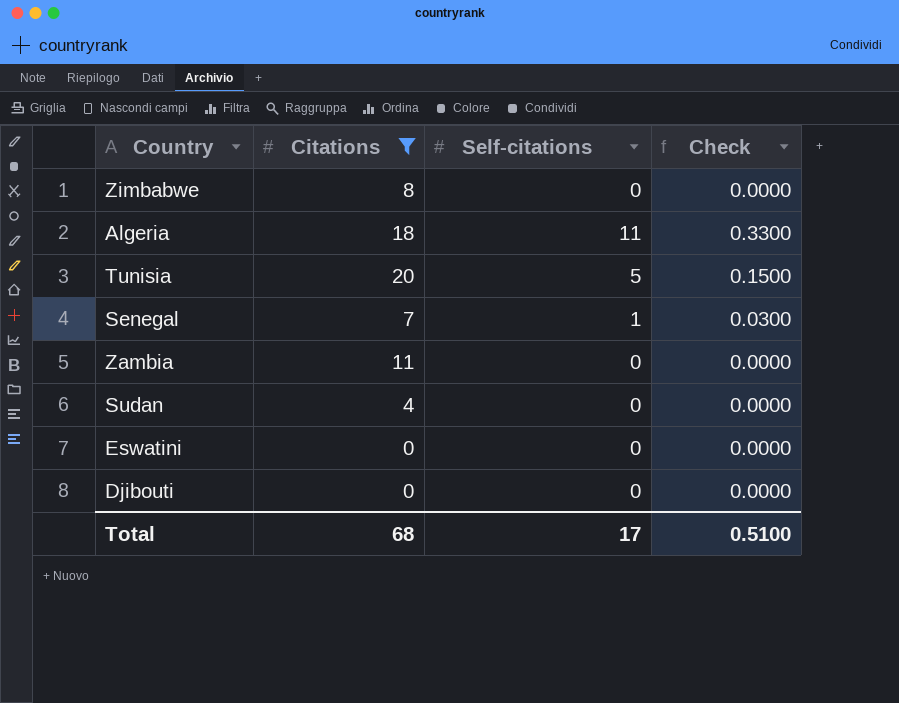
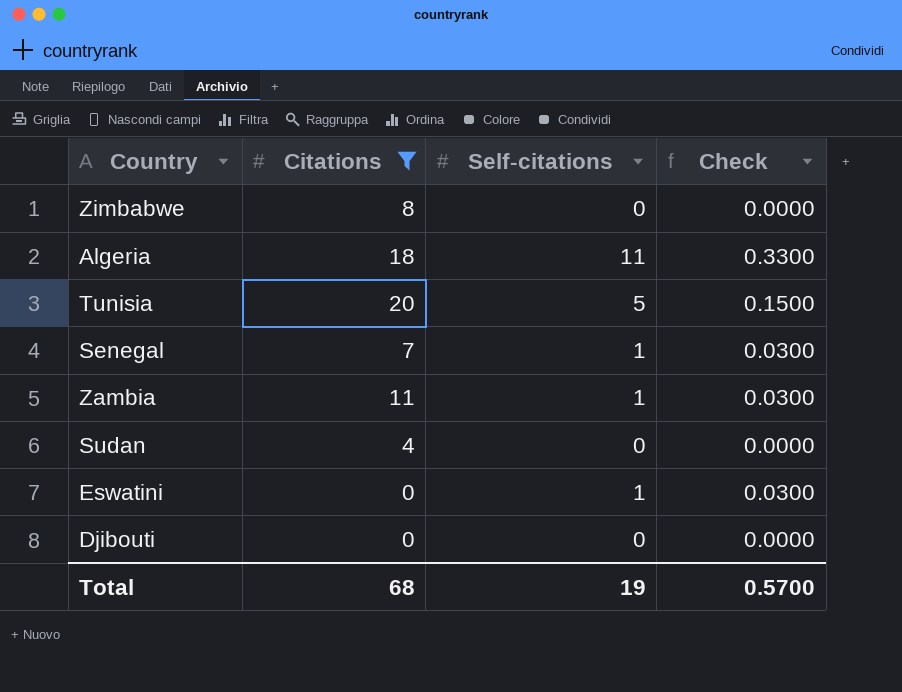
Zambia | Self-citations: 0 -> 1
Zambia | Check: 0.0000 -> 0.0300
Eswatini | Self-citations: 0 -> 1
Eswatini | Check: 0.0000 -> 0.0300
Total | Self-citations: 17 -> 19
Total | Check: 0.5100 -> 0.5700

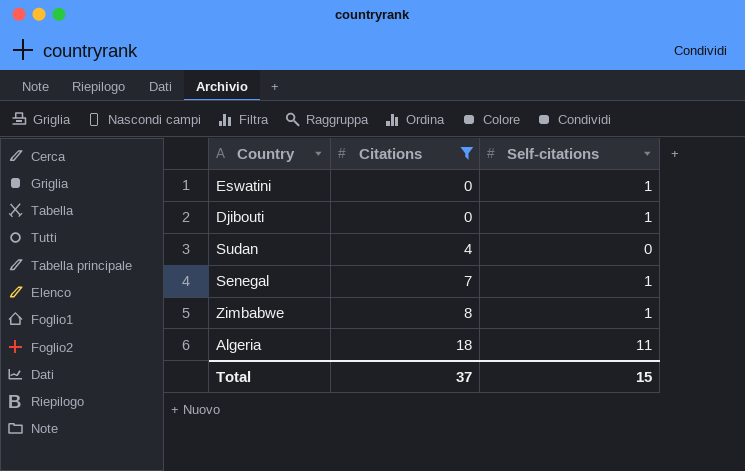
row order: none -> Citations ascending
column Check | formula: [Self-citations] * 0.03 -> none
row Tunisia: 20 | 5 | 0.1500 -> none
row Zambia: 11 | 1 | 0.0300 -> none
Djibouti | Self-citations: 0 -> 1
Zimbabwe | Self-citations: 0 -> 1
Total | Citations: 68 -> 37
Total | Self-citations: 19 -> 15

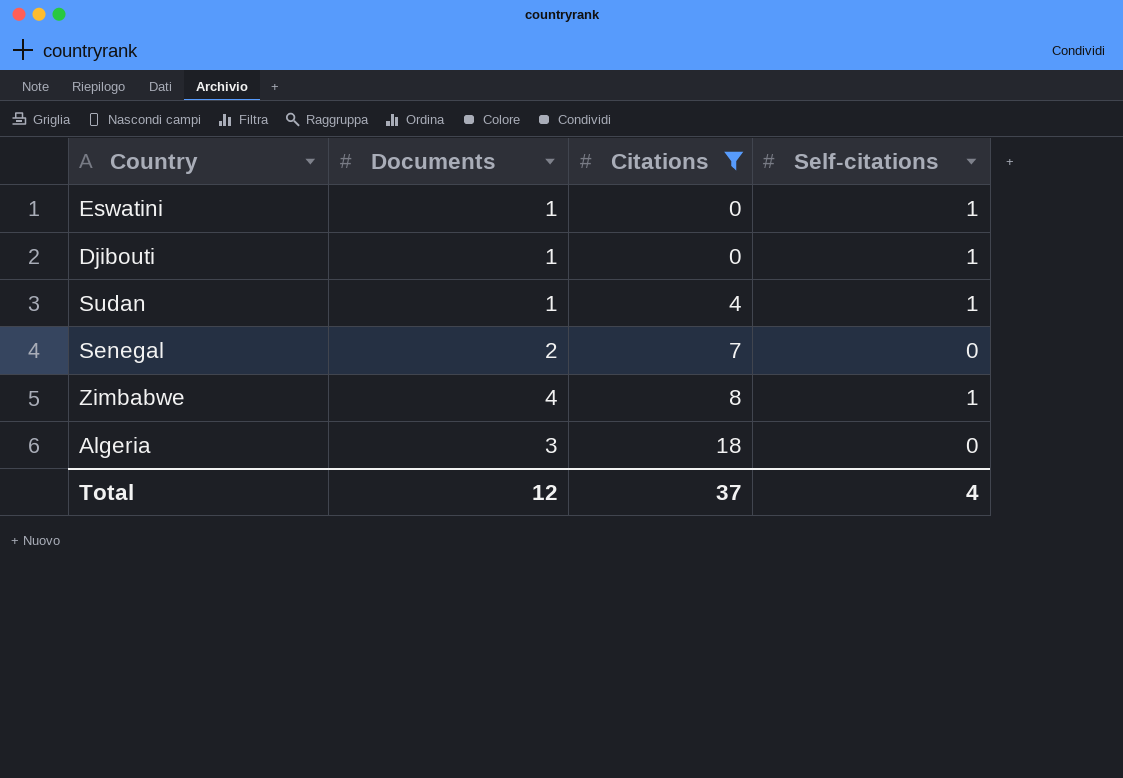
column Documents | position: none -> 2
Sudan | Self-citations: 0 -> 1
Senegal | Self-citations: 1 -> 0
Algeria | Self-citations: 11 -> 0
Total | Self-citations: 15 -> 4

